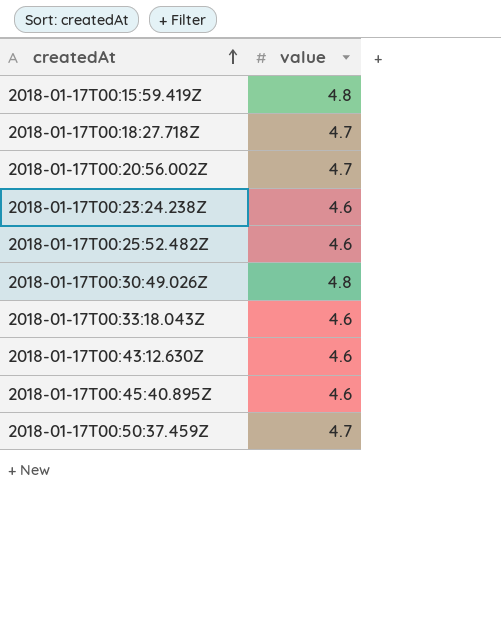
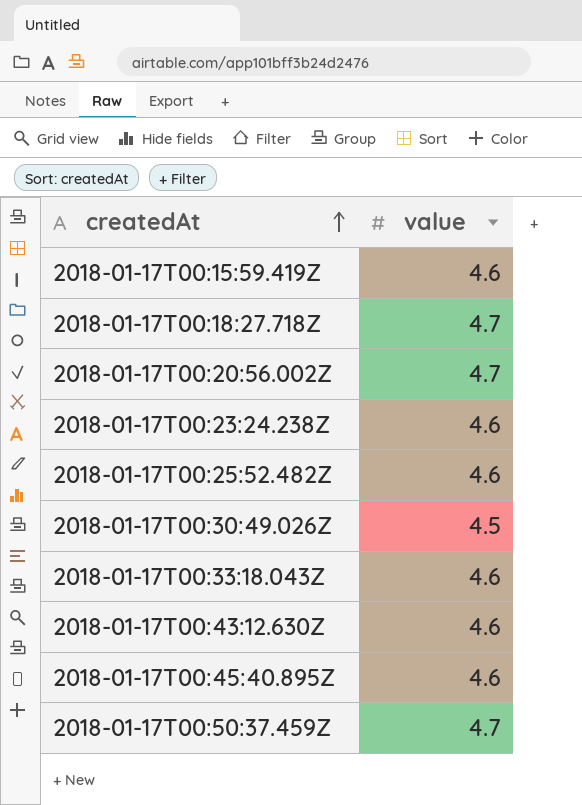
2018-01-17T00:15:59.419Z | value: 4.8 -> 4.6
2018-01-17T00:30:49.026Z | value: 4.8 -> 4.5

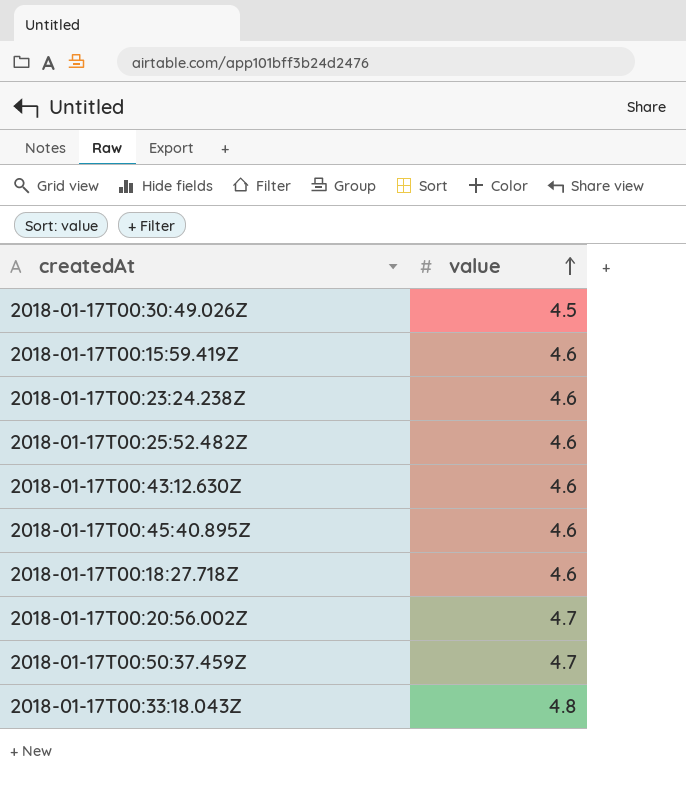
row order: createdAt ascending -> value ascending
2018-01-17T00:18:27.718Z | value: 4.7 -> 4.6
2018-01-17T00:33:18.043Z | value: 4.6 -> 4.8

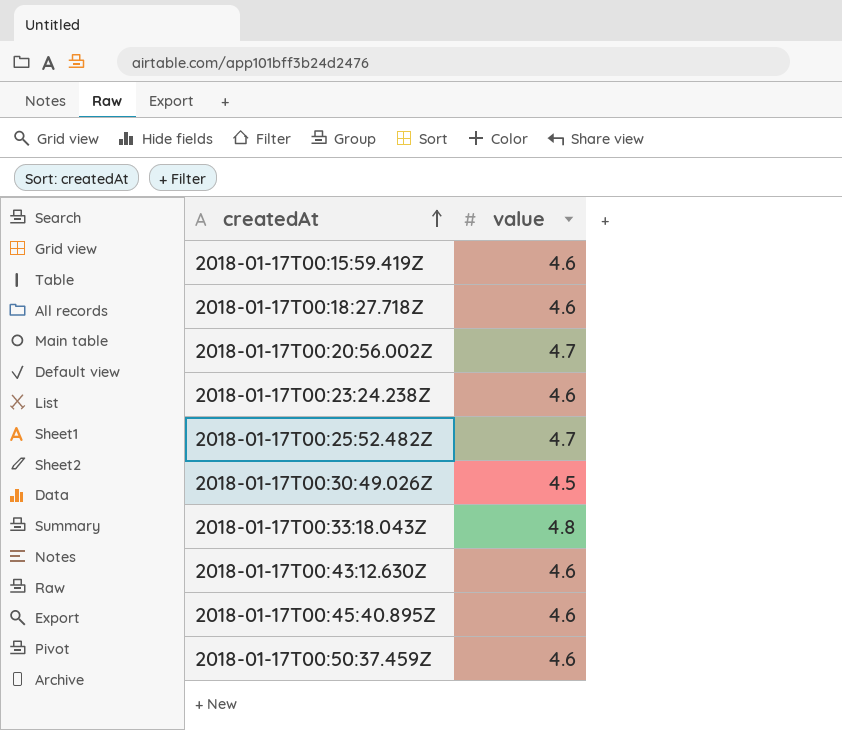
row order: value ascending -> createdAt ascending
2018-01-17T00:25:52.482Z | value: 4.6 -> 4.7
2018-01-17T00:50:37.459Z | value: 4.7 -> 4.6

